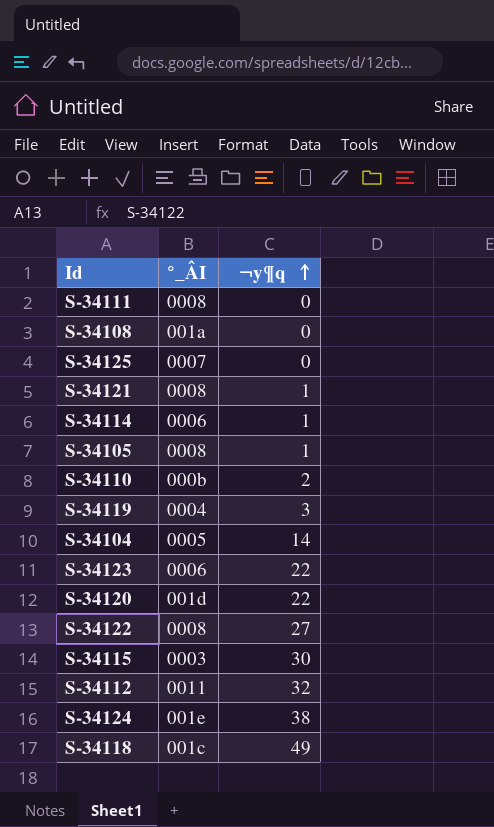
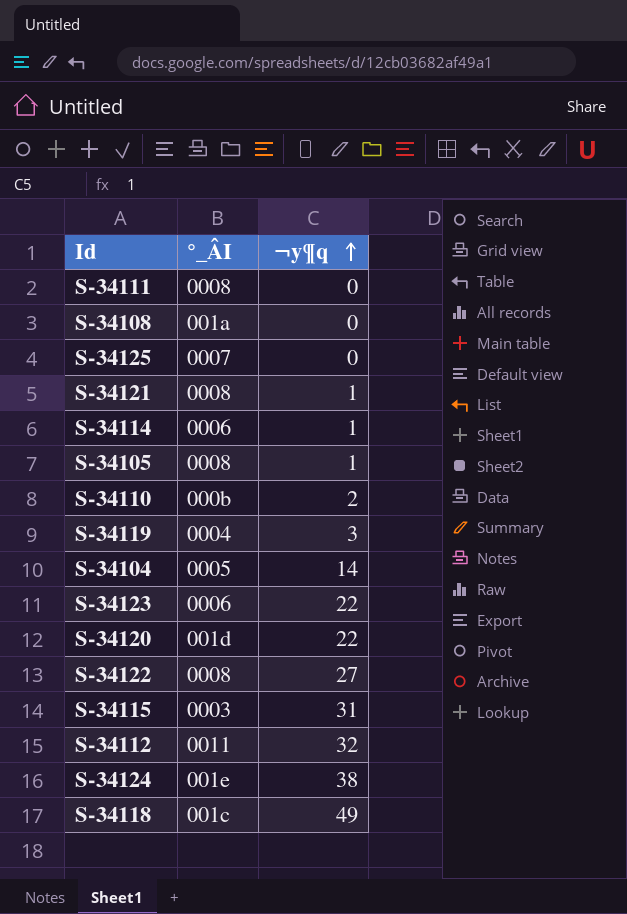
S-34115 | ¬y¶q: 30 -> 31

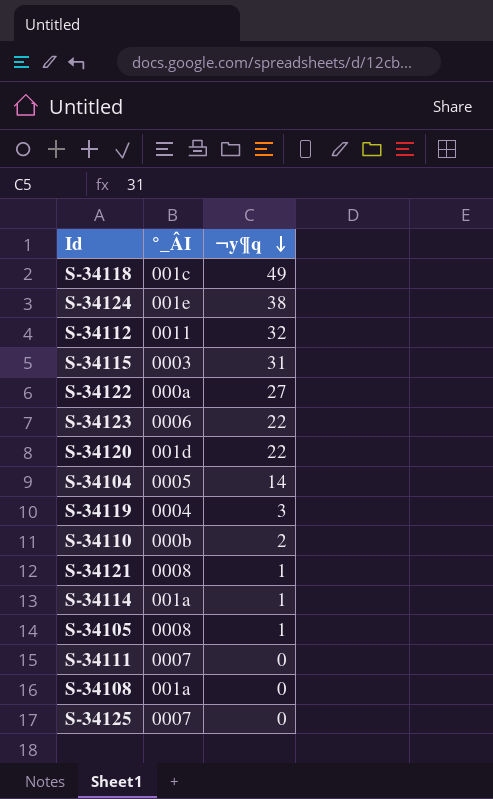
row order: ¬y¶q ascending -> ¬y¶q descending
S-34122 | °_ÂI: 0008 -> 000a
S-34114 | °_ÂI: 0006 -> 001a
S-34111 | °_ÂI: 0008 -> 0007

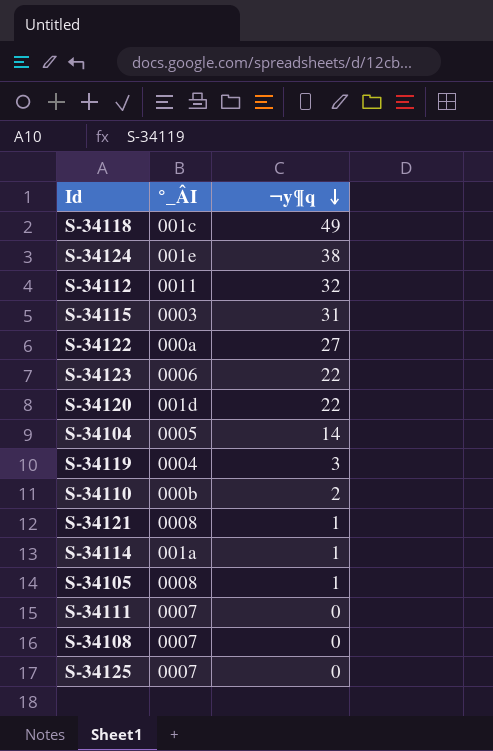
S-34108 | °_ÂI: 001a -> 0007

